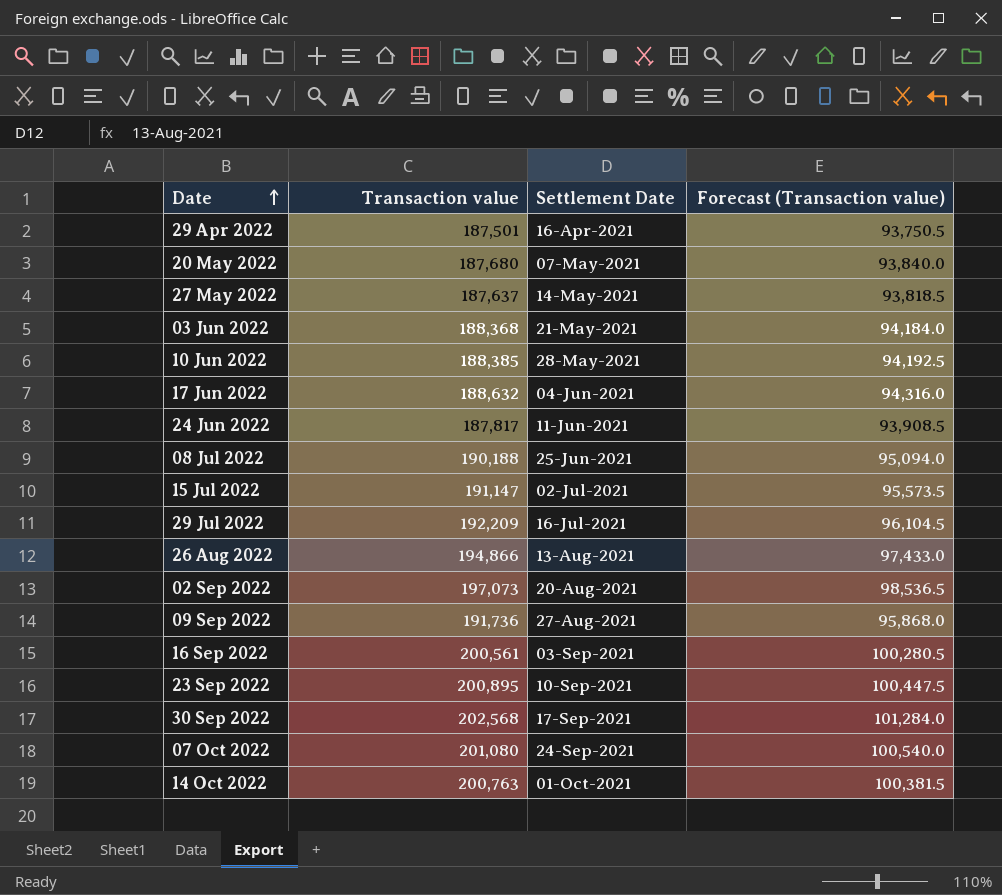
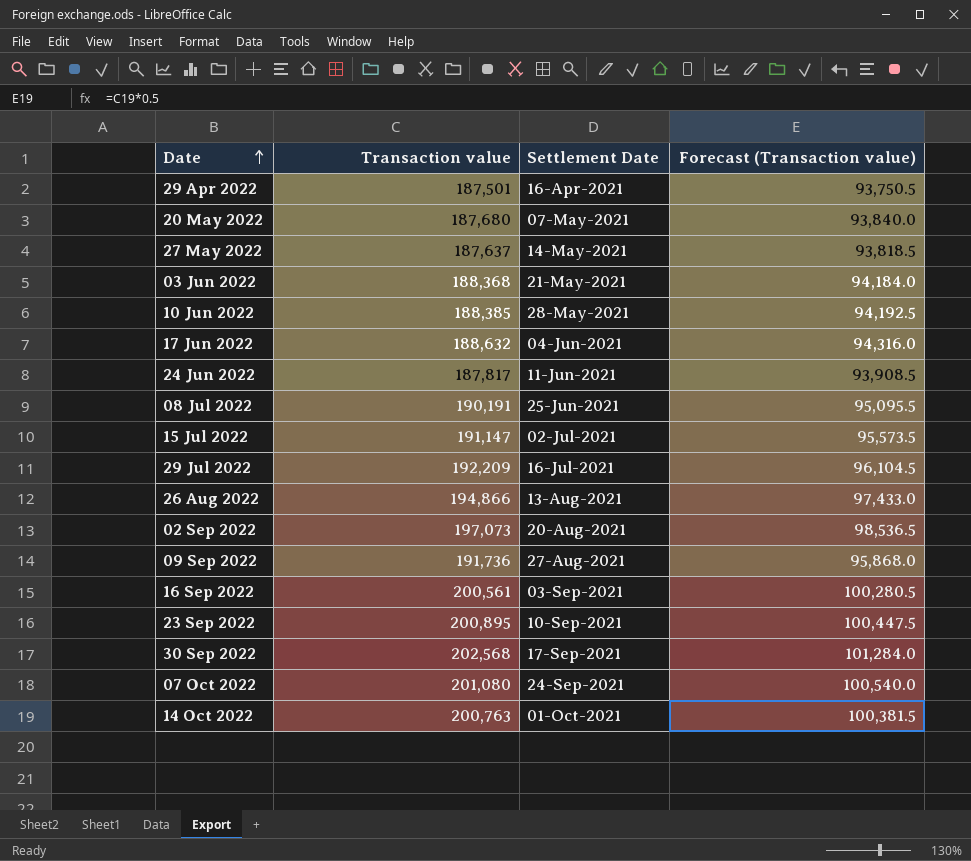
08 Jul 2022 | Transaction value: 190,188 -> 190,191
08 Jul 2022 | Forecast (Transaction value): 95,094.0 -> 95,095.5

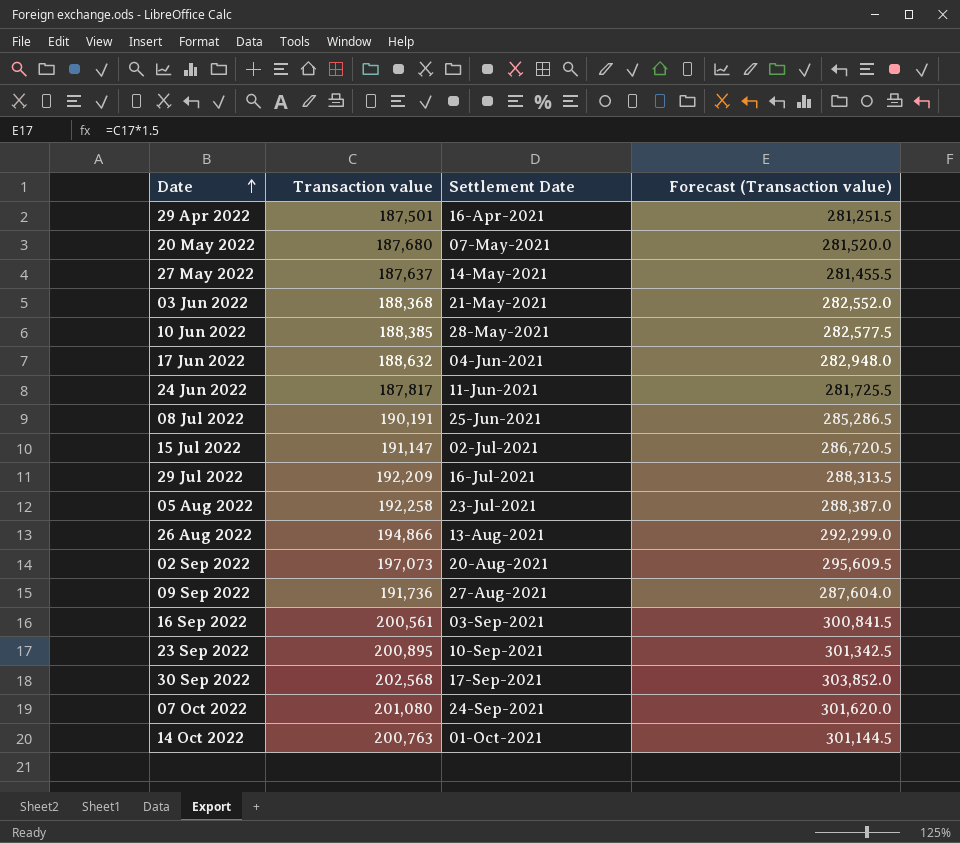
column Forecast (Transaction value) | formula: [Transaction value] * 0.5 -> [Transaction value] * 1.5
row 05 Aug 2022: none -> 192,258 | 23-Jul-2021 | 288,387.0

